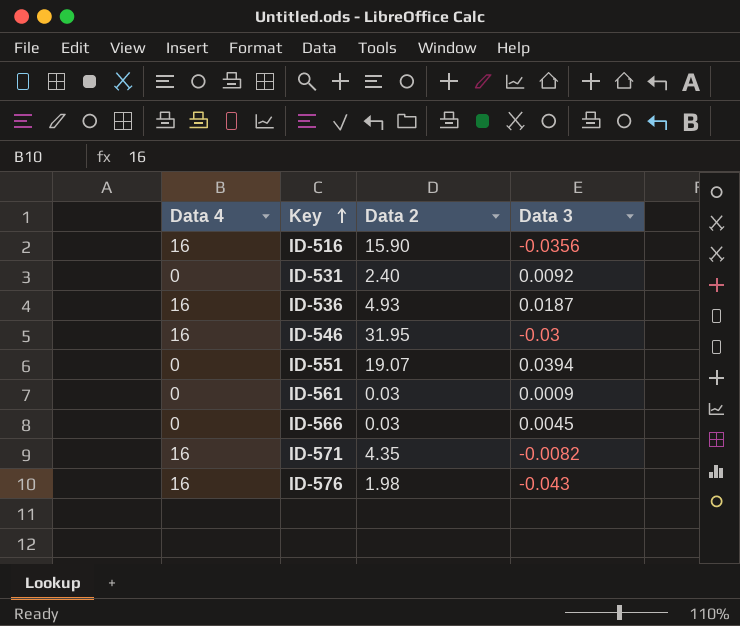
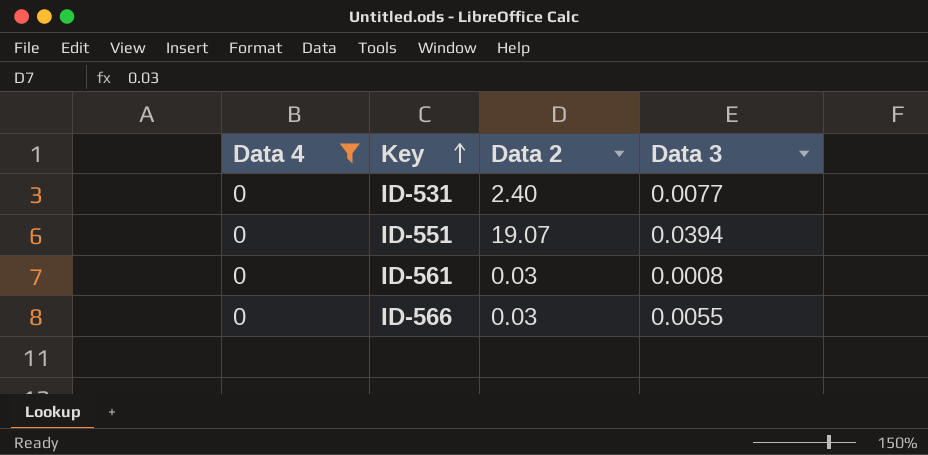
filter: none -> Data 4 = 0
ID-531 | Data 3: 0.0092 -> 0.0077
ID-561 | Data 3: 0.0009 -> 0.0008
ID-566 | Data 3: 0.0045 -> 0.0055

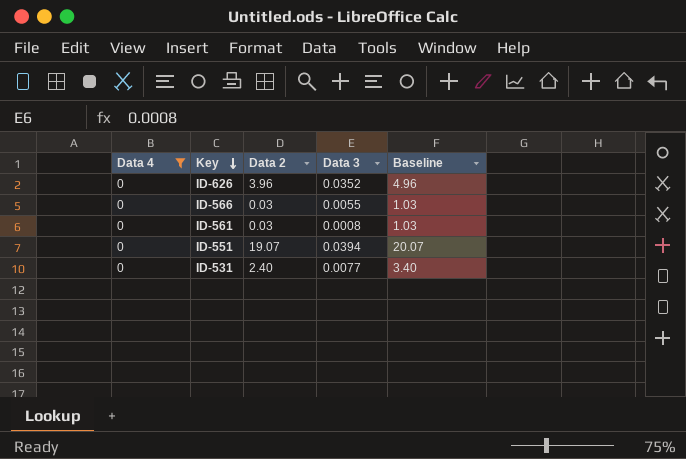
row order: Key ascending -> Key descending
column Baseline | formula: none -> [Data 2] + 1
row ID-626: none -> 0 | 3.96 | 0.0352 | 4.96

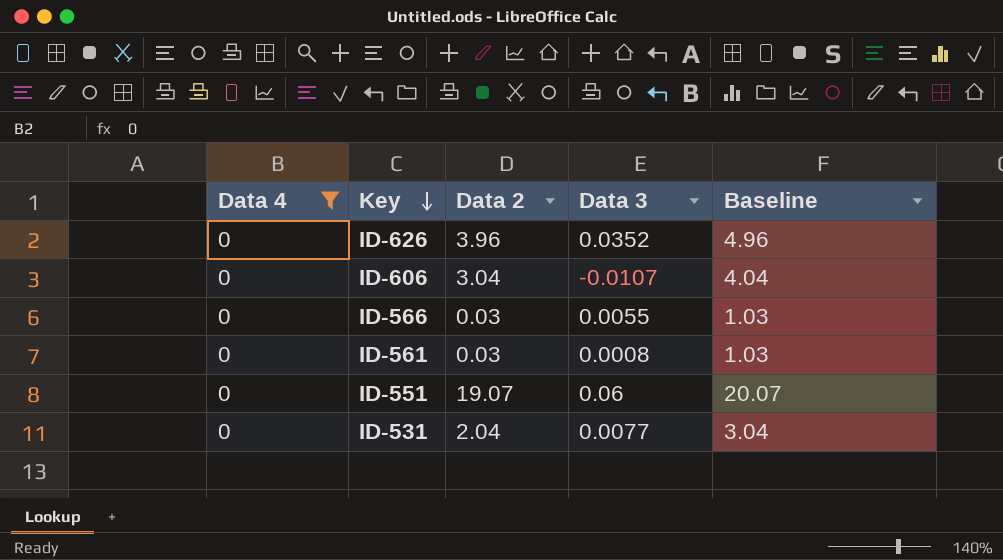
row ID-606: none -> 0 | 3.04 | -0.0107 | 4.04
ID-551 | Data 3: 0.0394 -> 0.06
ID-531 | Data 2: 2.40 -> 2.04
ID-531 | Baseline: 3.40 -> 3.04

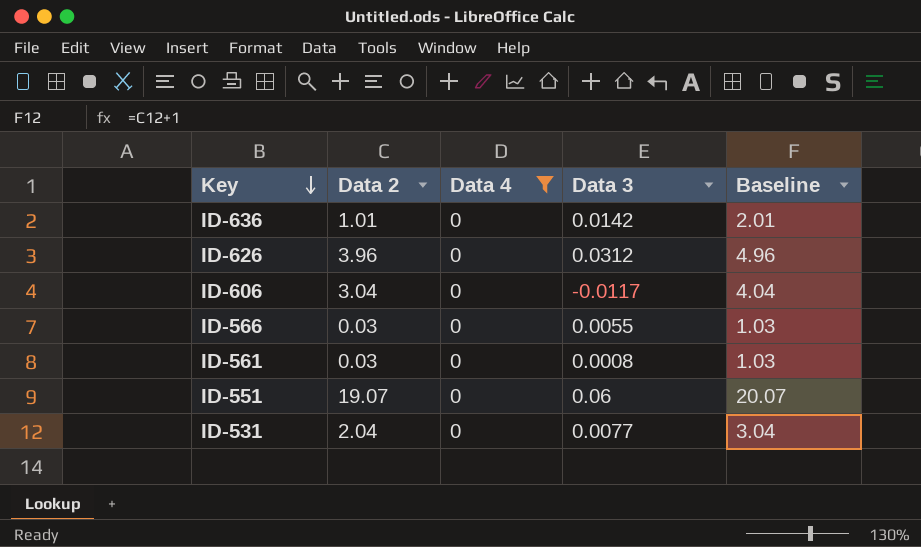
column Data 4 | position: 1 -> 3
row ID-636: none -> 1.01 | 0 | 0.0142 | 2.01
ID-626 | Data 3: 0.0352 -> 0.0312
ID-606 | Data 3: -0.0107 -> -0.0117

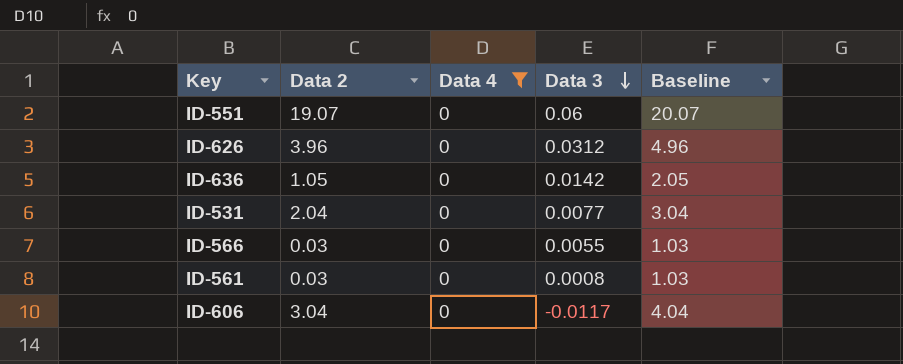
row order: Key descending -> Data 3 descending
ID-636 | Data 2: 1.01 -> 1.05
ID-636 | Baseline: 2.01 -> 2.05

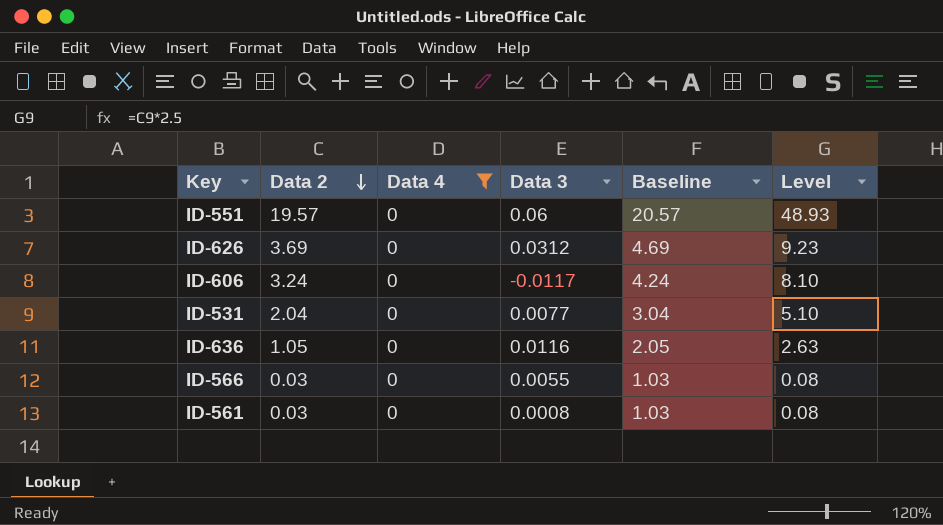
row order: Data 3 descending -> Data 2 descending
column Level | formula: none -> [Data 2] * 2.5
ID-551 | Data 2: 19.07 -> 19.57
ID-551 | Baseline: 20.07 -> 20.57
ID-626 | Data 2: 3.96 -> 3.69
ID-626 | Baseline: 4.96 -> 4.69
ID-606 | Data 2: 3.04 -> 3.24
ID-606 | Baseline: 4.04 -> 4.24
ID-636 | Data 3: 0.0142 -> 0.0116

